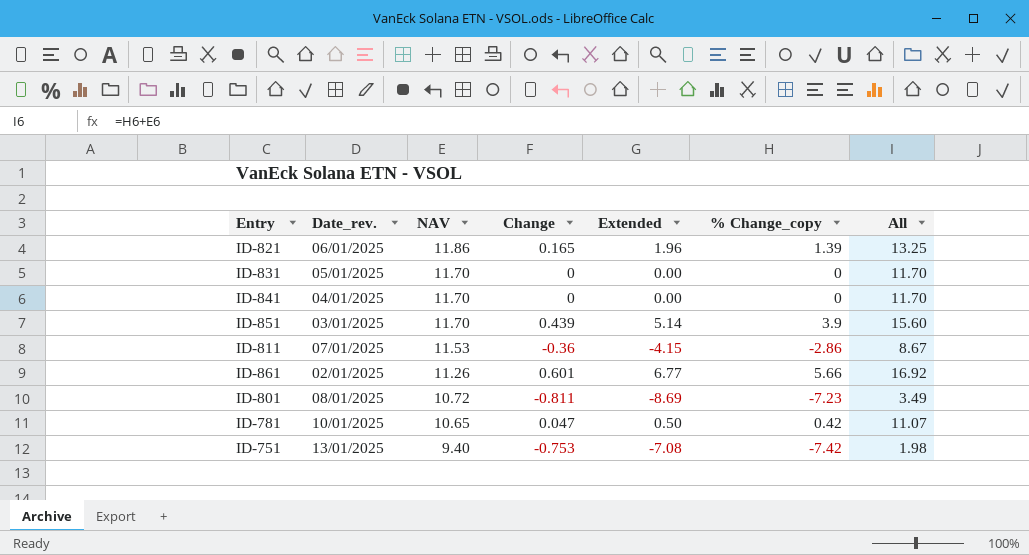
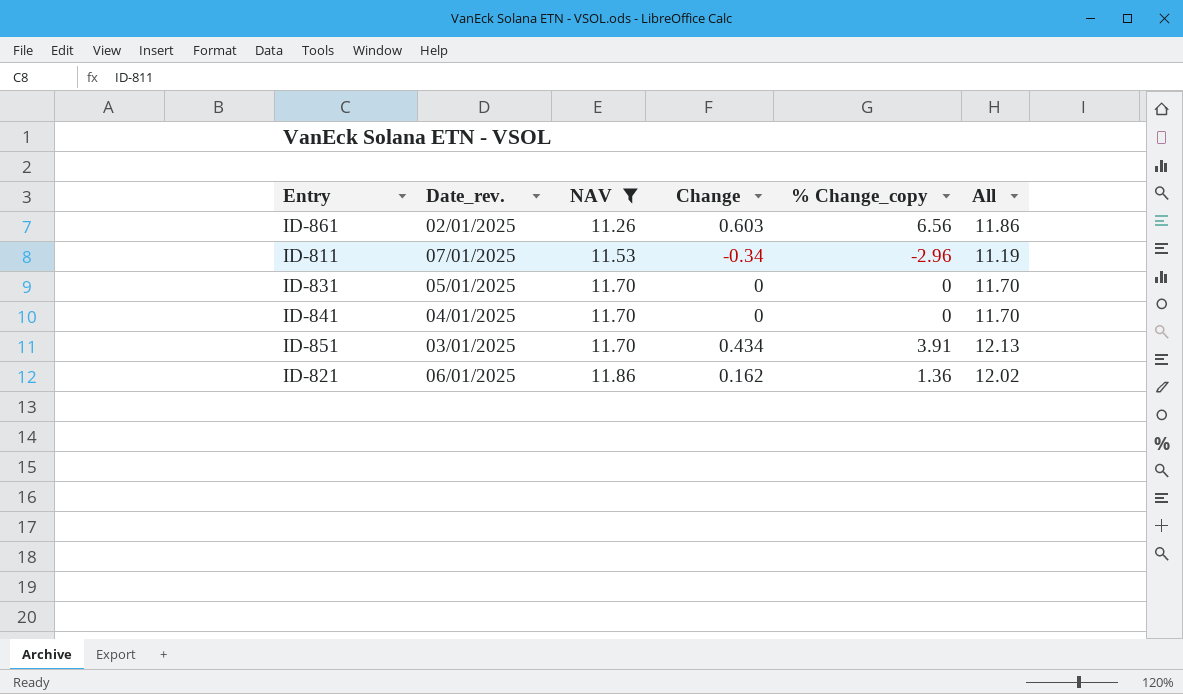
filter: none -> NAV >= 11.26
row order: NAV descending -> NAV ascending
column Extended | formula: [NAV] * [Change] -> none
column All | formula: [NAV] + [% Change_copy] -> [NAV] + [Change]
ID-861 | Change: 0.601 -> 0.603
ID-861 | % Change_copy: 5.66 -> 6.56
ID-811 | Change: -0.36 -> -0.34
ID-811 | % Change_copy: -2.86 -> -2.96
ID-851 | Change: 0.439 -> 0.434
ID-851 | % Change_copy: 3.9 -> 3.91
ID-821 | Change: 0.165 -> 0.162
ID-821 | % Change_copy: 1.39 -> 1.36

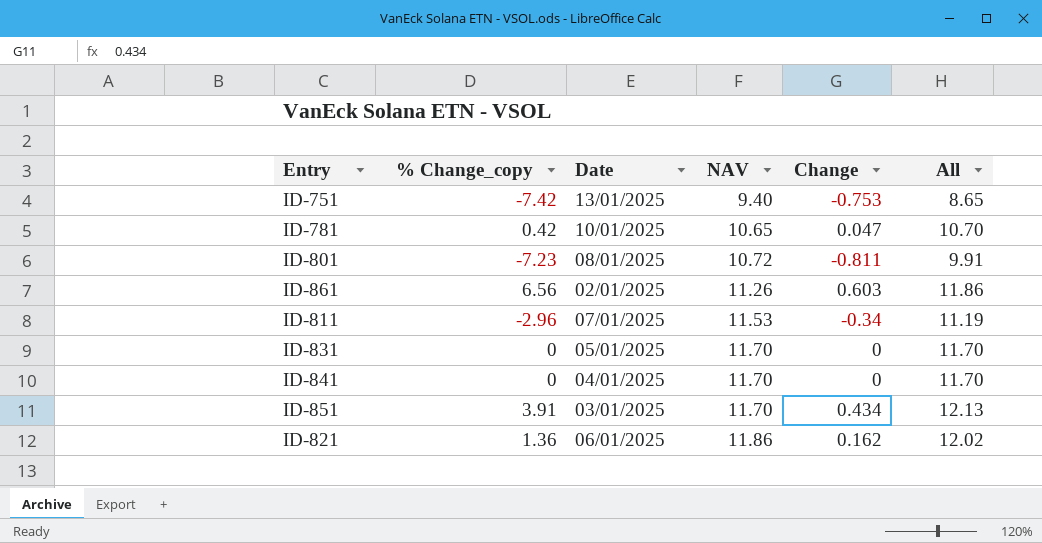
filter: NAV >= 11.26 -> none
column % Change_copy | position: 5 -> 2
column name: Date_rev. -> Date

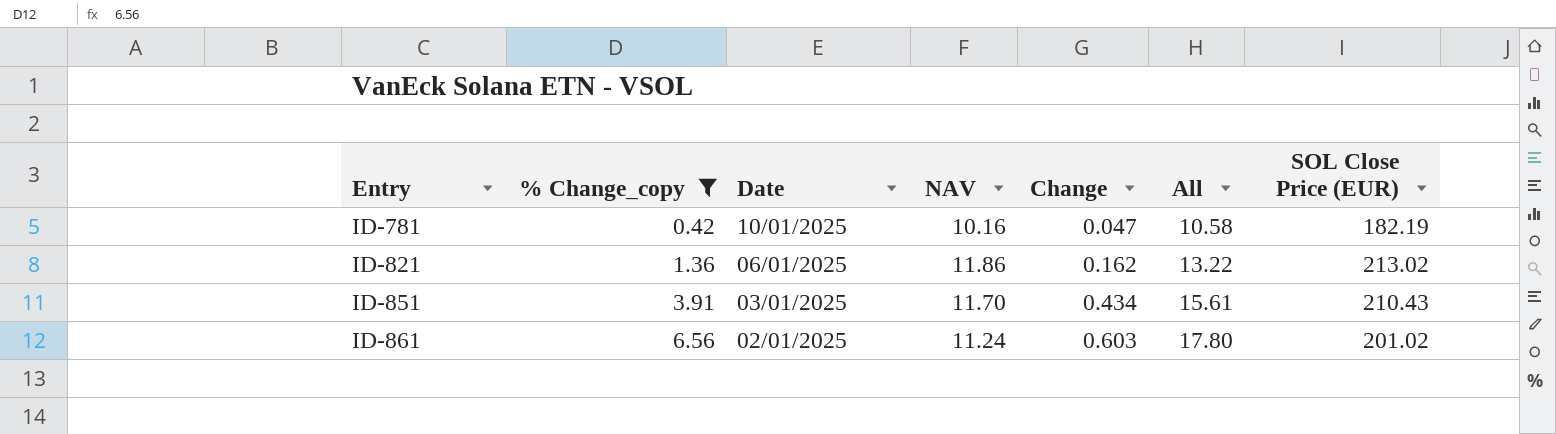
filter: none -> % Change_copy >= 0.42
row order: NAV ascending -> Entry ascending
column All | formula: [NAV] + [Change] -> [% Change_copy] + [NAV]
column SOL Close Price (EUR) | position: none -> 7
ID-781 | NAV: 10.65 -> 10.16
ID-861 | NAV: 11.26 -> 11.24

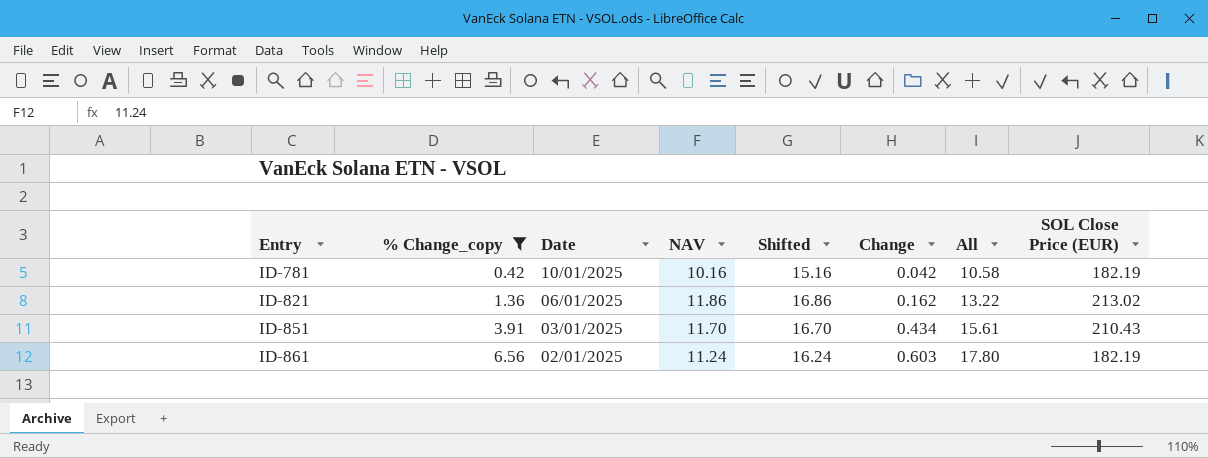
column Shifted | formula: none -> [NAV] + 5
ID-781 | Change: 0.047 -> 0.042
ID-861 | SOL Close Price (EUR): 201.02 -> 182.19

